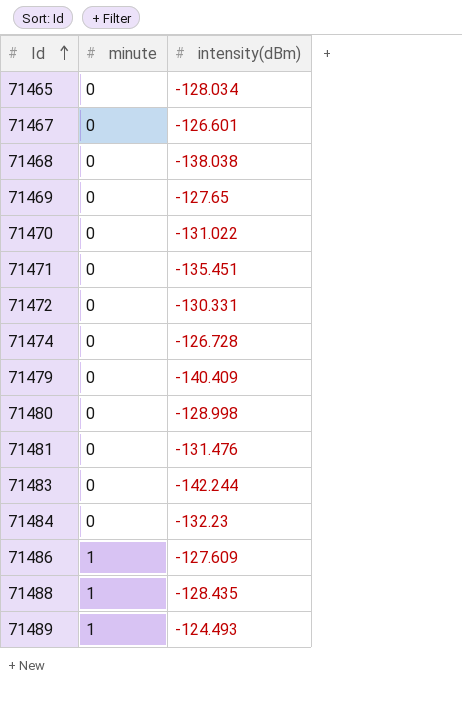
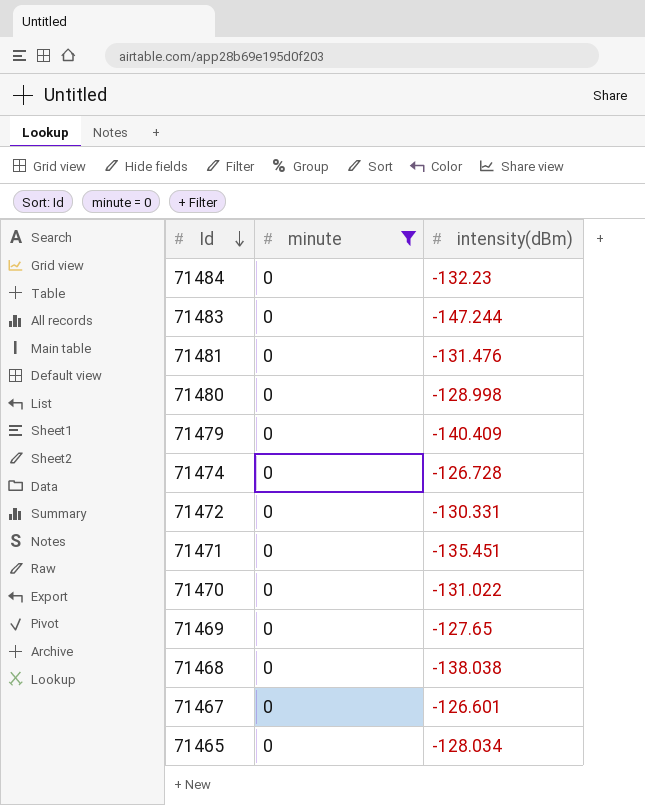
filter: none -> minute = 0
row order: Id ascending -> Id descending
71483 | intensity(dBm): -142.244 -> -147.244

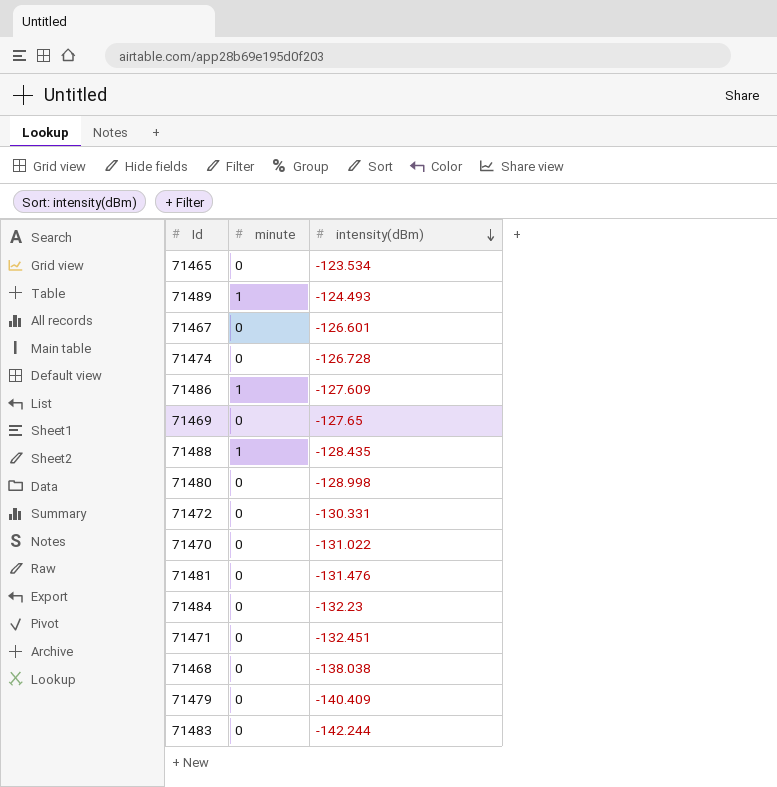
filter: minute = 0 -> none
row order: Id descending -> intensity(dBm) descending
71465 | intensity(dBm): -128.034 -> -123.534
71471 | intensity(dBm): -135.451 -> -132.451
71483 | intensity(dBm): -147.244 -> -142.244

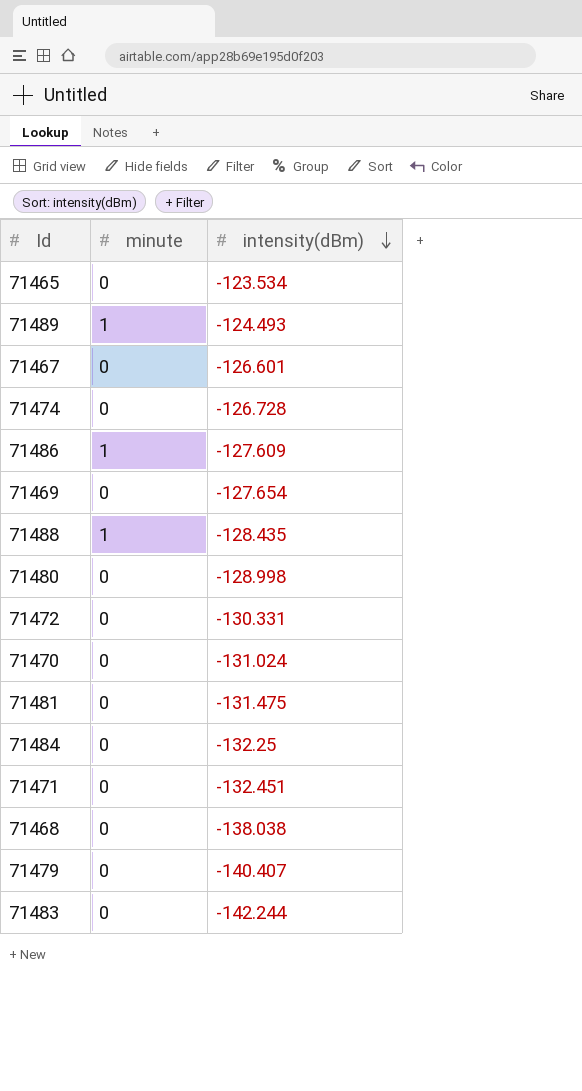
71469 | intensity(dBm): -127.65 -> -127.654
71470 | intensity(dBm): -131.022 -> -131.024
71481 | intensity(dBm): -131.476 -> -131.475
71484 | intensity(dBm): -132.23 -> -132.25
71479 | intensity(dBm): -140.409 -> -140.407

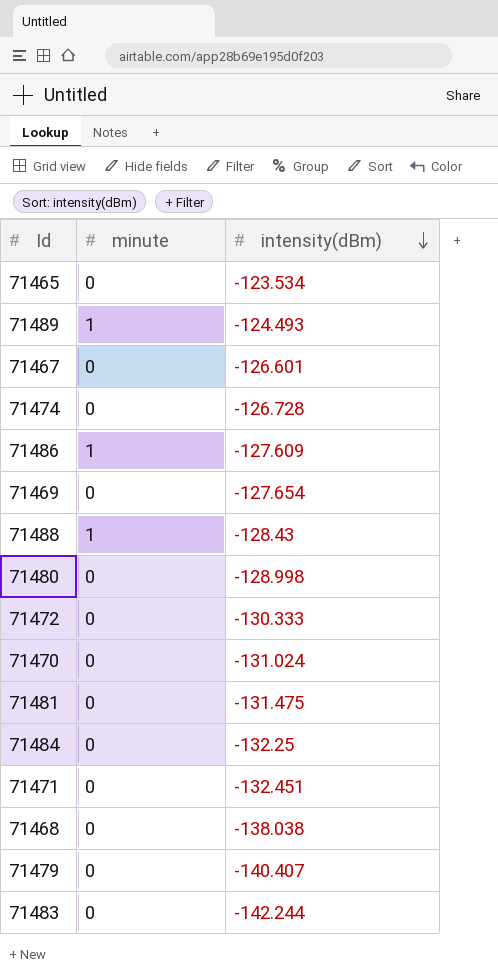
71488 | intensity(dBm): -128.435 -> -128.43
71472 | intensity(dBm): -130.331 -> -130.333

